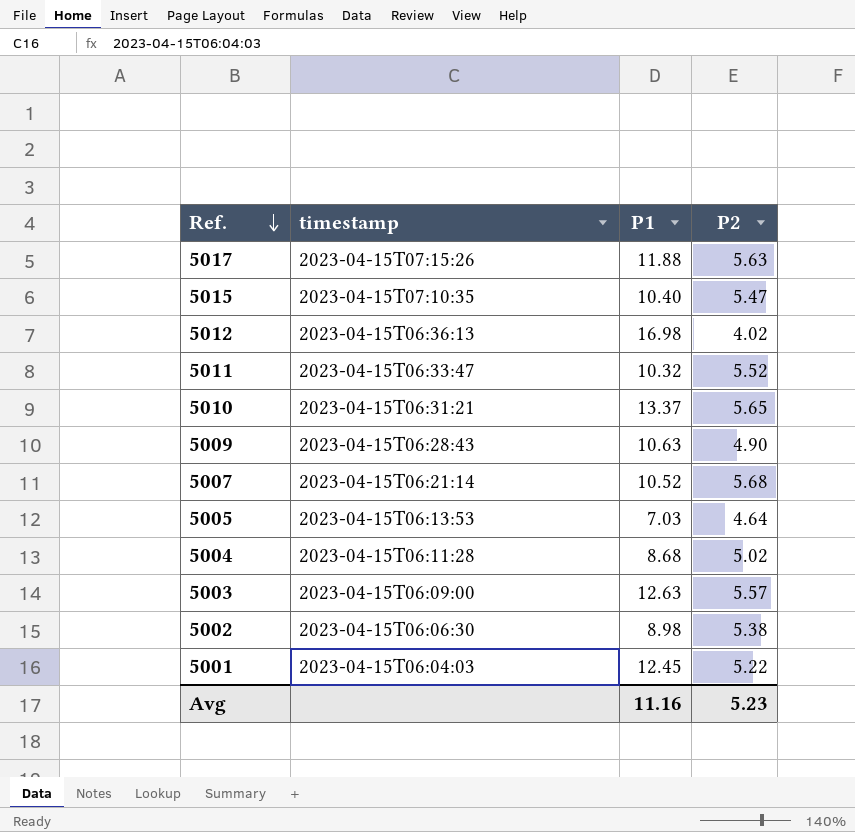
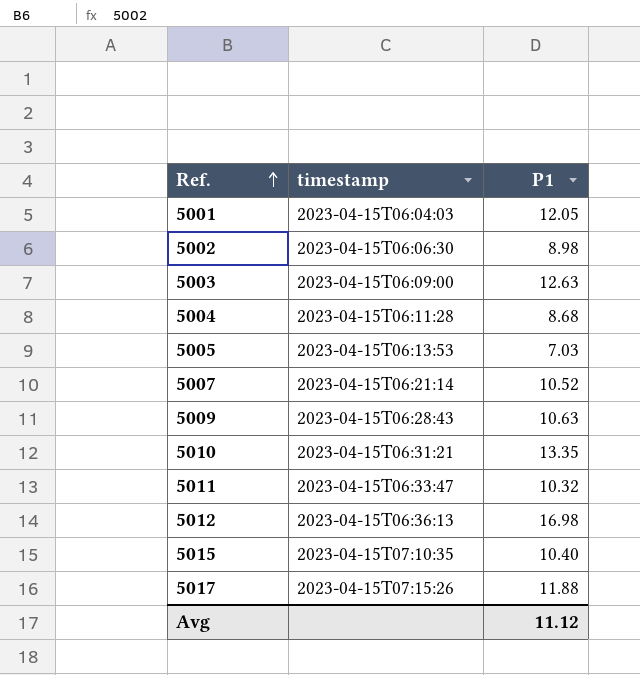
row order: Ref. descending -> Ref. ascending
column P2 | position: 4 -> none
5001 | P1: 12.45 -> 12.05
5010 | P1: 13.37 -> 13.35
Avg | P1: 11.16 -> 11.12

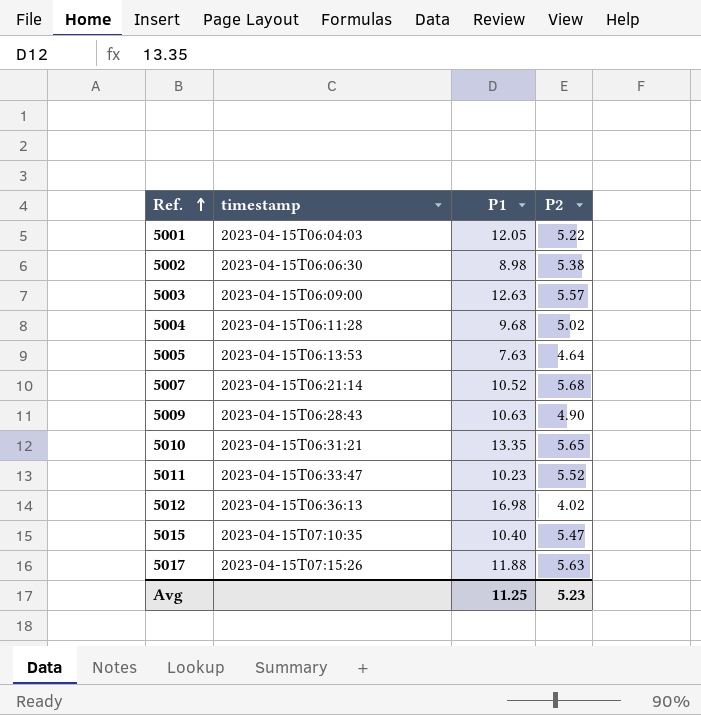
column P2 | position: none -> 4
5004 | P1: 8.68 -> 9.68
5005 | P1: 7.03 -> 7.63
5011 | P1: 10.32 -> 10.23
Avg | P1: 11.12 -> 11.25

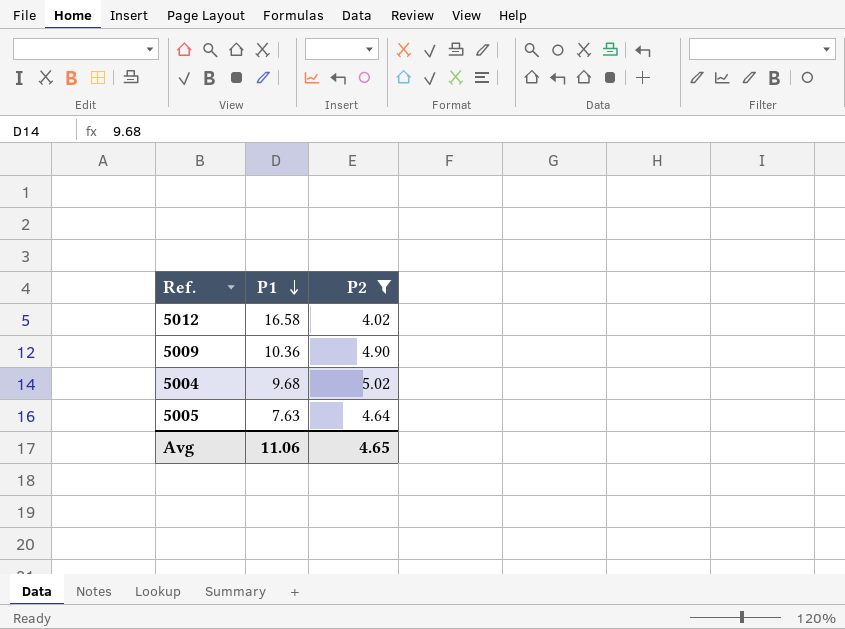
filter: none -> P2 <= 5.02
row order: Ref. ascending -> P1 descending
column timestamp | position: 2 -> none
5012 | P1: 16.98 -> 16.58
5009 | P1: 10.63 -> 10.36
Avg | P1: 11.25 -> 11.06
Avg | P2: 5.23 -> 4.65

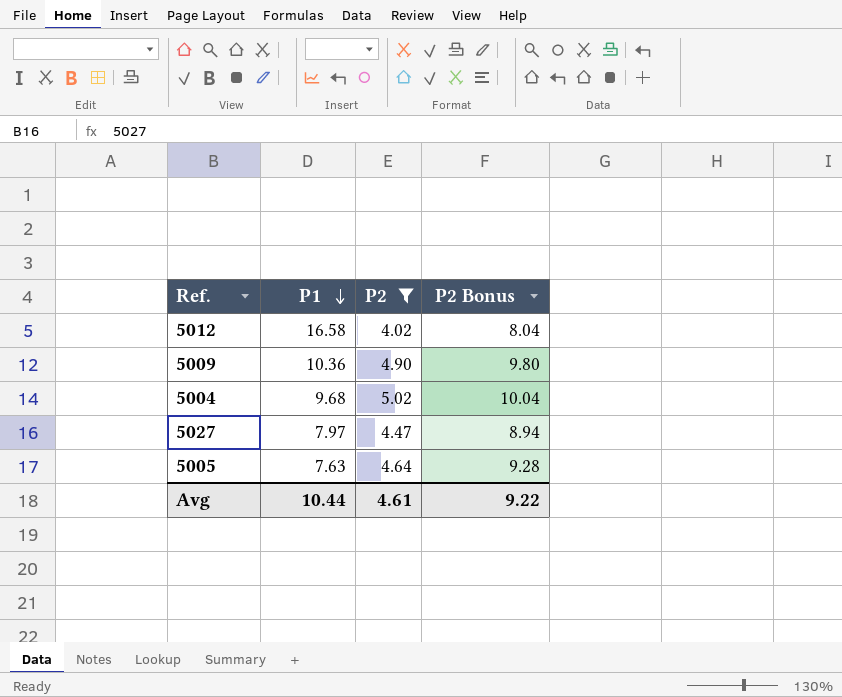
column P2 Bonus | formula: none -> [P2] * 2
row 5027: none -> 7.97 | 4.47 | 8.94
Avg | P1: 11.06 -> 10.44
Avg | P2: 4.65 -> 4.61

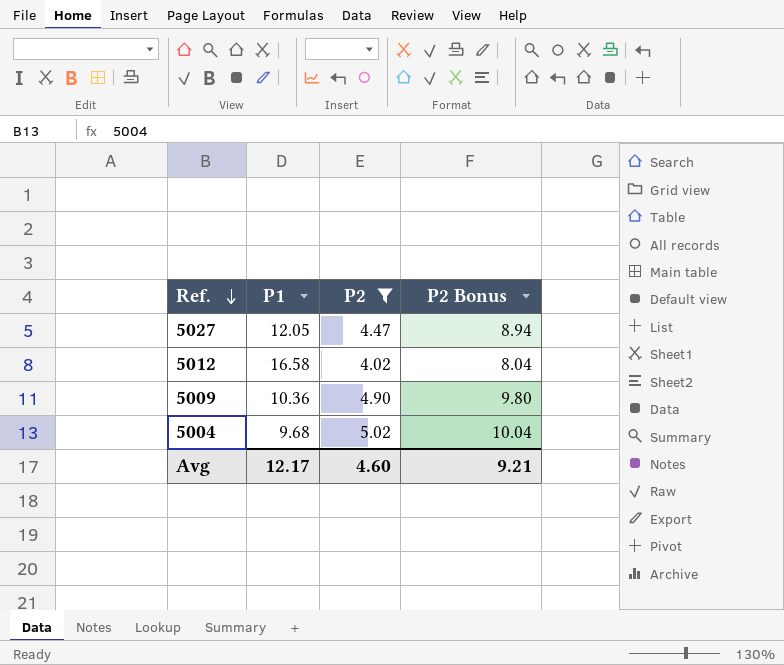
row order: P1 descending -> Ref. descending
row 5005: 7.63 | 4.64 | 9.28 -> none
5027 | P1: 7.97 -> 12.05
Avg | P1: 10.44 -> 12.17
Avg | P2: 4.61 -> 4.60
Avg | P2 Bonus: 9.22 -> 9.21

